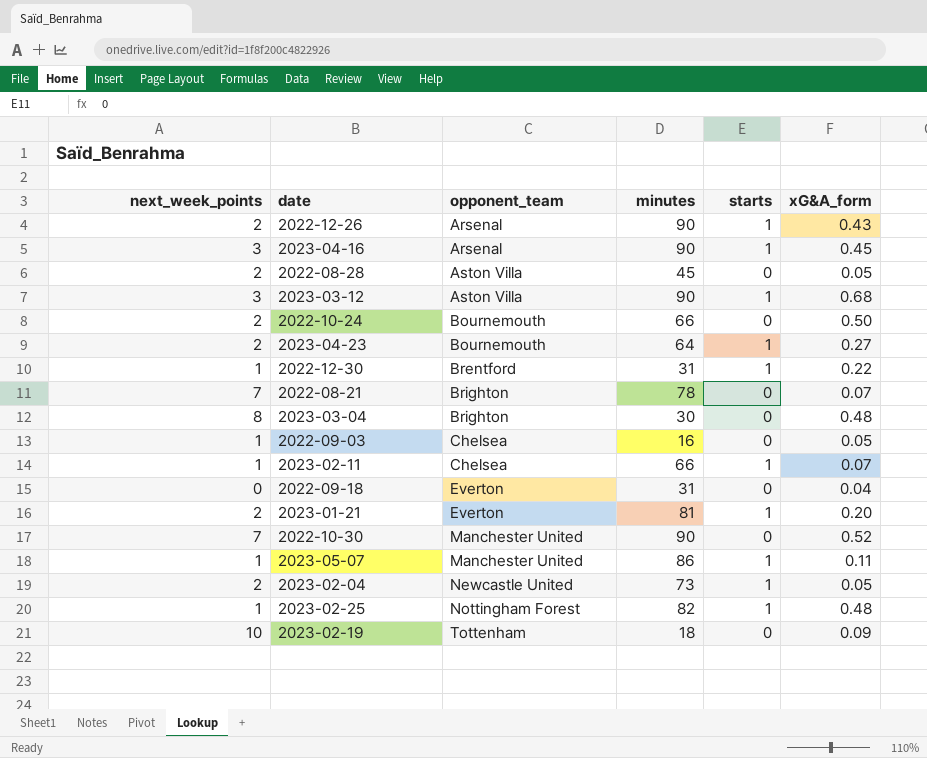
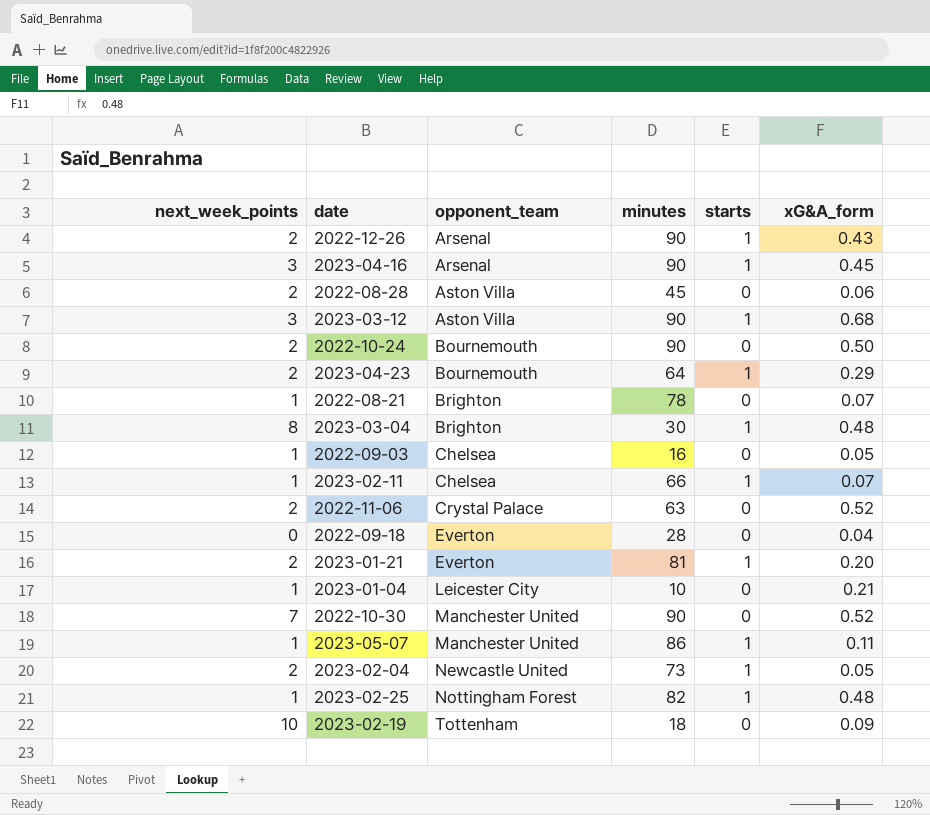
row 2022-12-30: 1 | Brentford | 31 | 1 | 0.22 -> none
2022-08-28 | xG&A_form: 0.05 -> 0.06
2022-10-24 | minutes: 66 -> 90
2023-04-23 | xG&A_form: 0.27 -> 0.29
2022-08-21 | next_week_points: 7 -> 1
2023-03-04 | starts: 0 -> 1
row 2022-11-06: none -> 2 | Crystal Palace | 63 | 0 | 0.52
2022-09-18 | minutes: 31 -> 28
row 2023-01-04: none -> 1 | Leicester City | 10 | 0 | 0.21

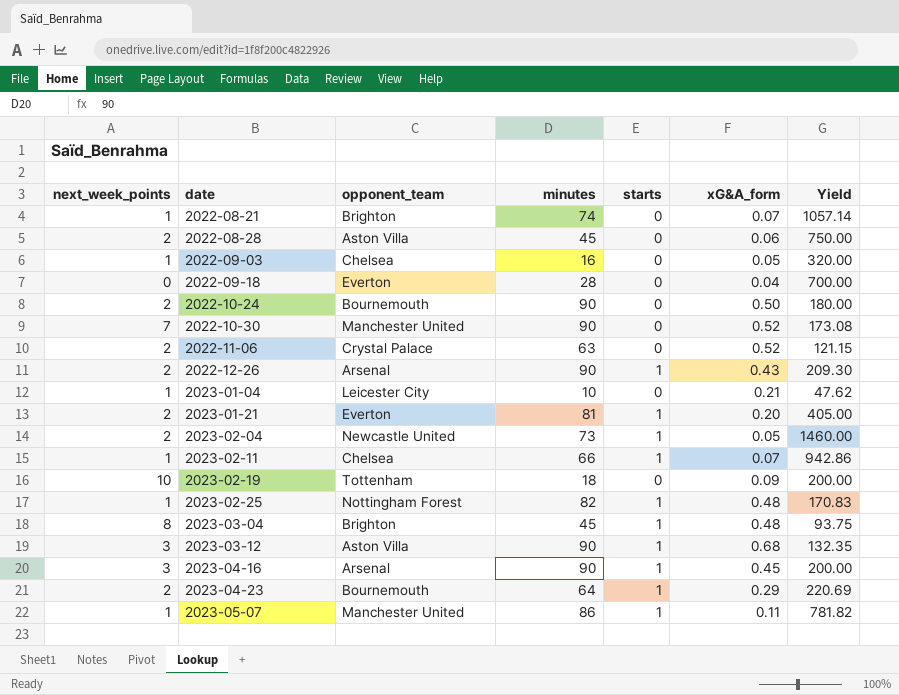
row order: opponent_team ascending -> date ascending
column Yield | formula: none -> [minutes] / [xG&A_form]
2022-08-21 | minutes: 78 -> 74
2023-03-04 | minutes: 30 -> 45

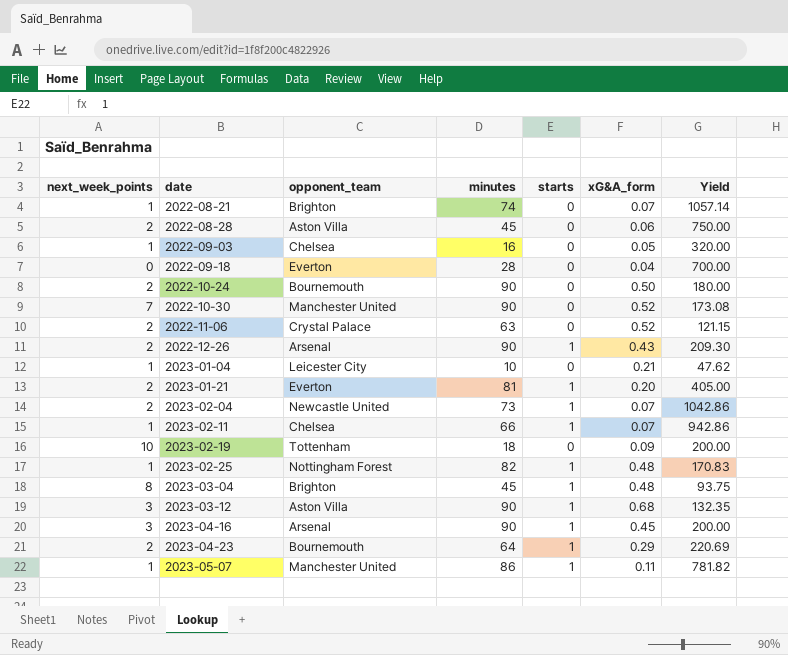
2023-02-04 | xG&A_form: 0.05 -> 0.07
2023-02-04 | Yield: 1460.00 -> 1042.86

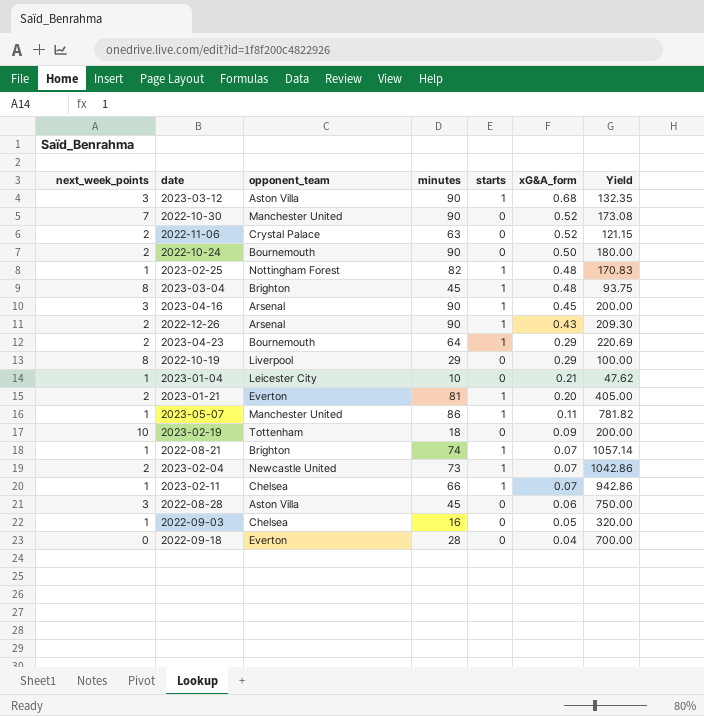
row order: date ascending -> xG&A_form descending
row 2022-10-19: none -> 8 | Liverpool | 29 | 0 | 0.29 | 100.00
2022-08-21 | starts: 0 -> 1
2022-08-28 | next_week_points: 2 -> 3

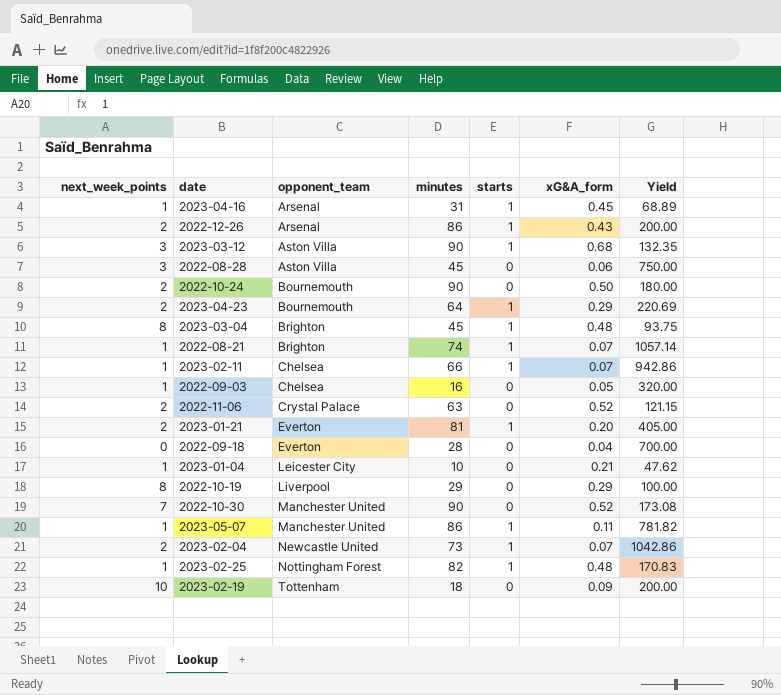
row order: xG&A_form descending -> opponent_team ascending
2023-04-16 | next_week_points: 3 -> 1
2023-04-16 | minutes: 90 -> 31
2023-04-16 | Yield: 200.00 -> 68.89
2022-12-26 | minutes: 90 -> 86
2022-12-26 | Yield: 209.30 -> 200.00

